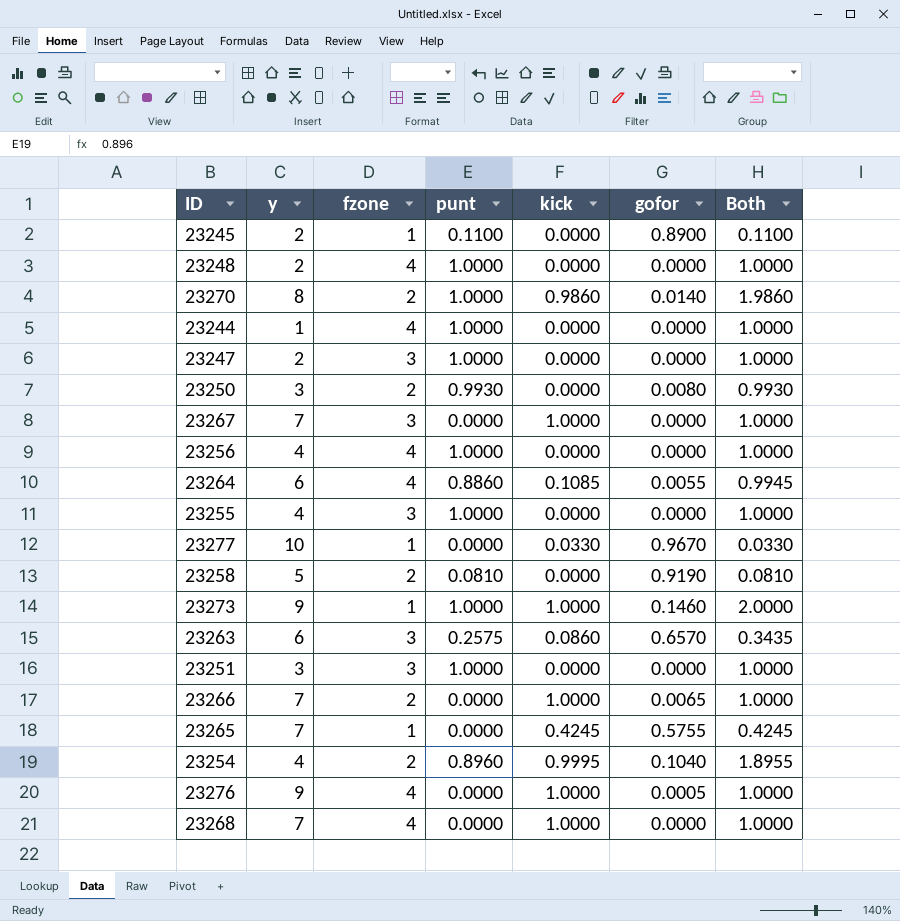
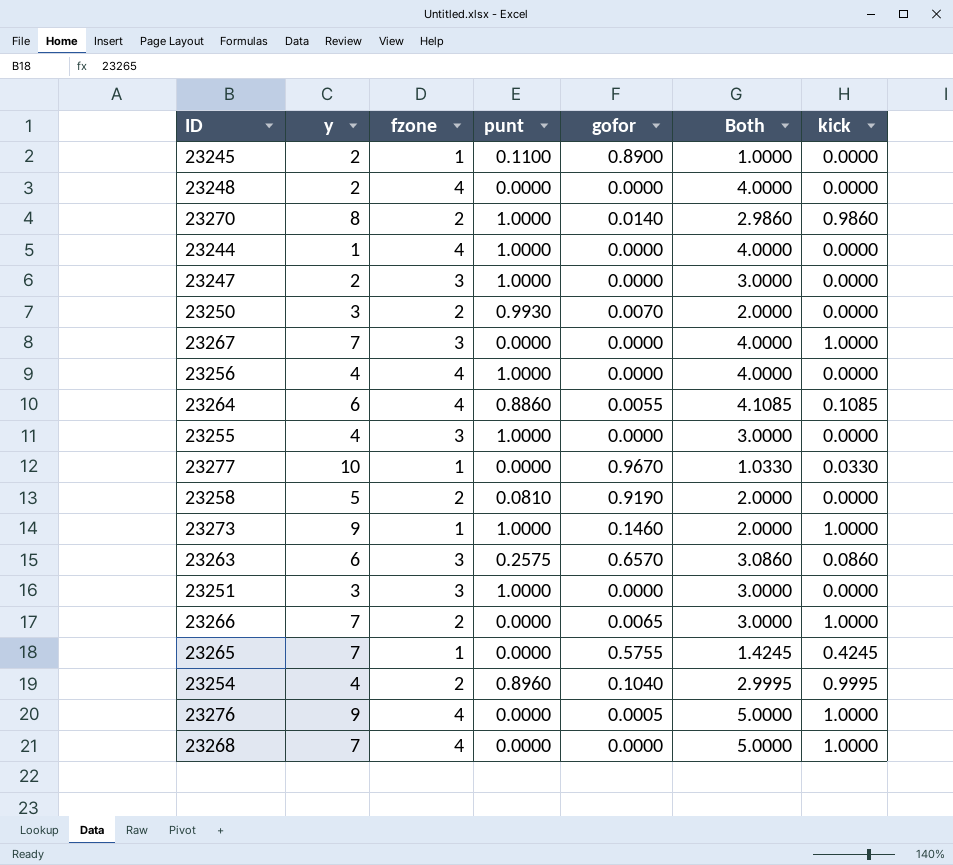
column Both | formula: [punt] + [kick] -> [fzone] + [kick]
column kick | position: 5 -> 7
23248 | punt: 1.0000 -> 0.0000
23250 | gofor: 0.0080 -> 0.0070

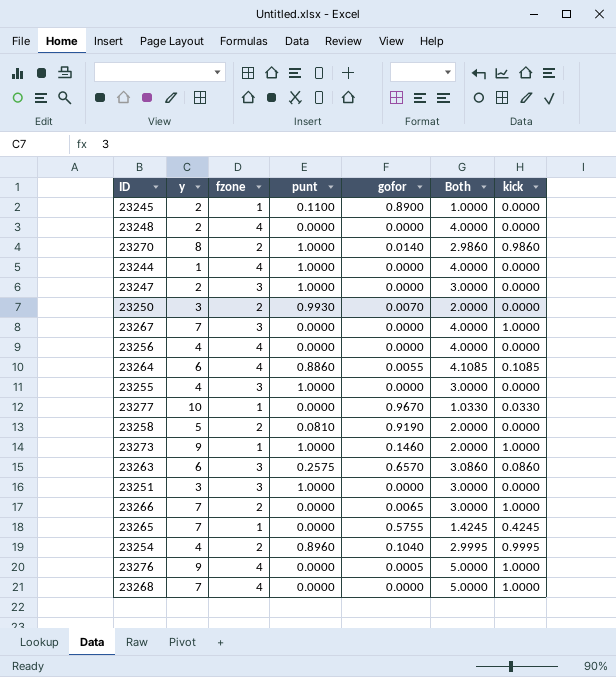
23256 | punt: 1.0000 -> 0.0000

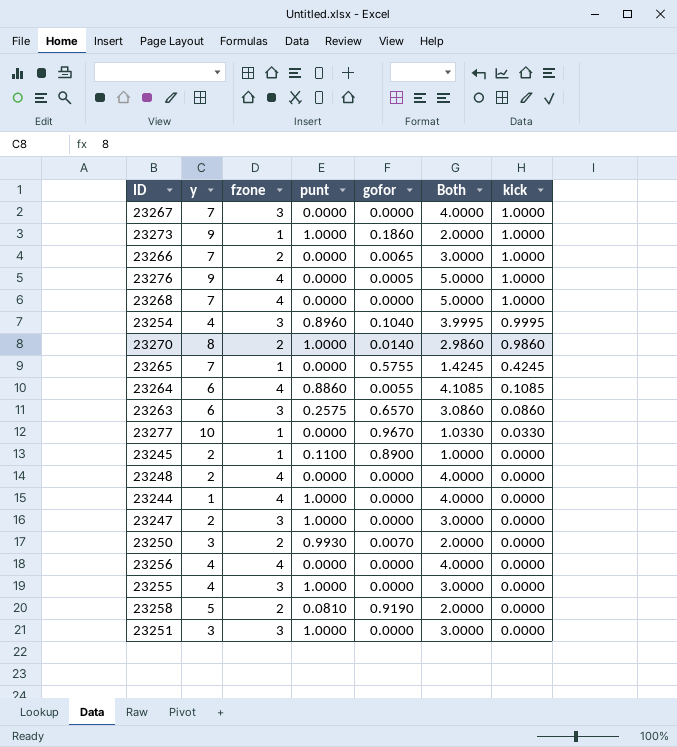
row order: none -> kick descending
23273 | gofor: 0.1460 -> 0.1860
23254 | fzone: 2 -> 3
23254 | Both: 2.9995 -> 3.9995

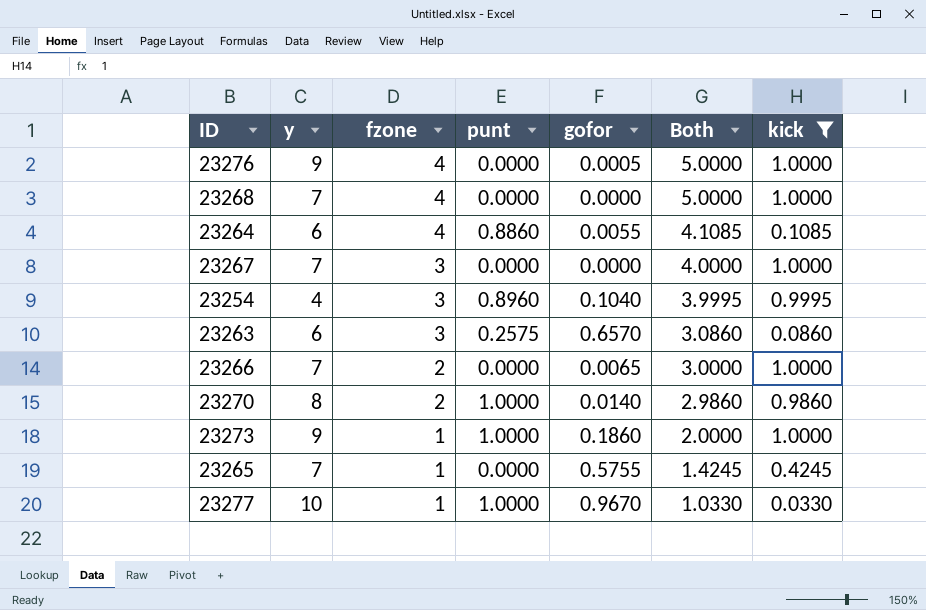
filter: none -> kick != 0.0000
row order: kick descending -> fzone descending
23277 | punt: 0.0000 -> 1.0000

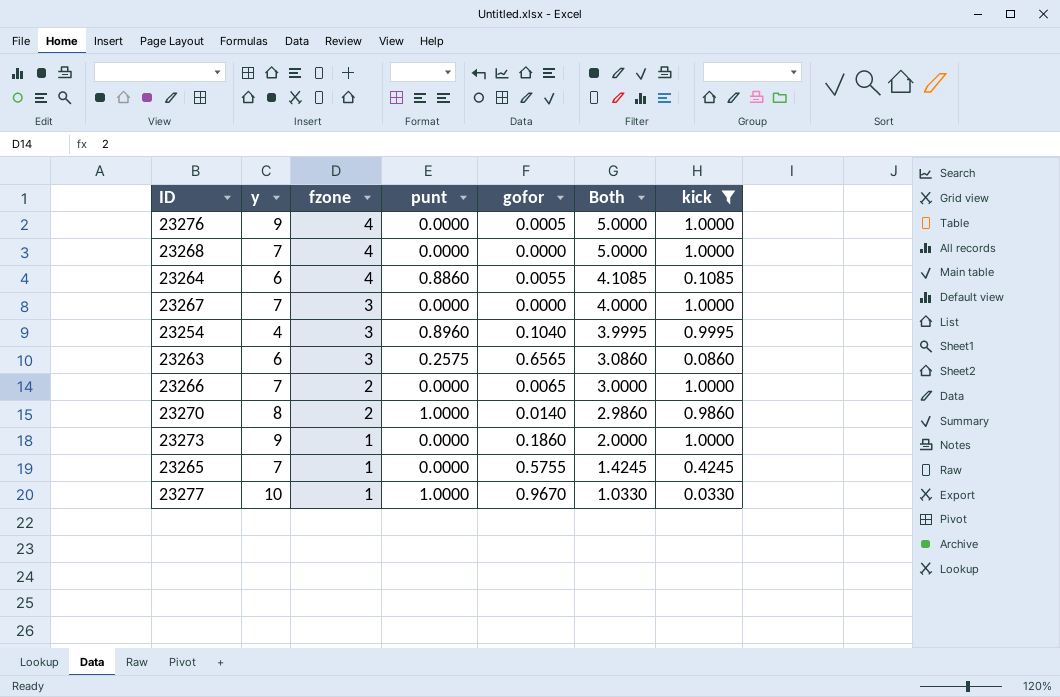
23263 | gofor: 0.6570 -> 0.6565
23273 | punt: 1.0000 -> 0.0000

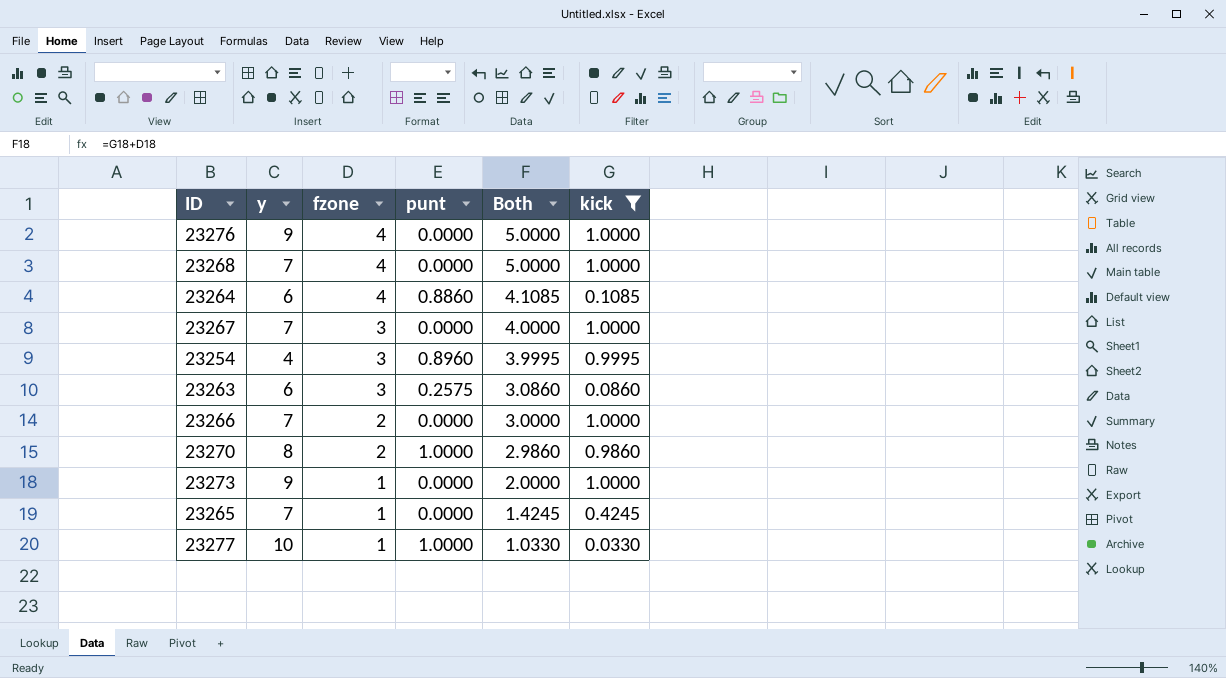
column gofor | position: 5 -> none

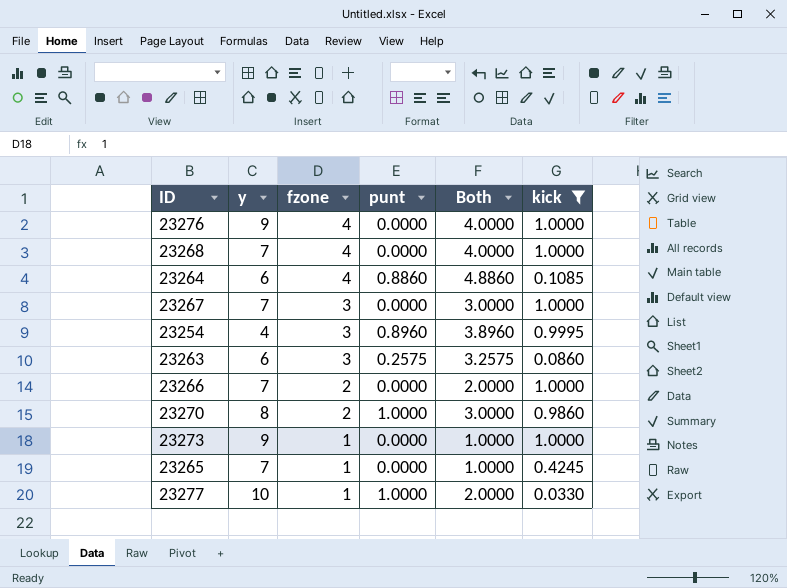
column Both | formula: [fzone] + [kick] -> [fzone] + [punt]

